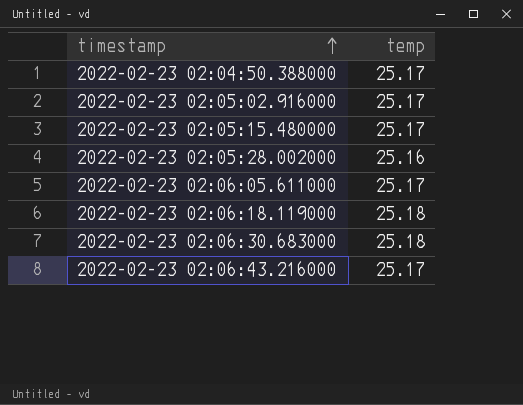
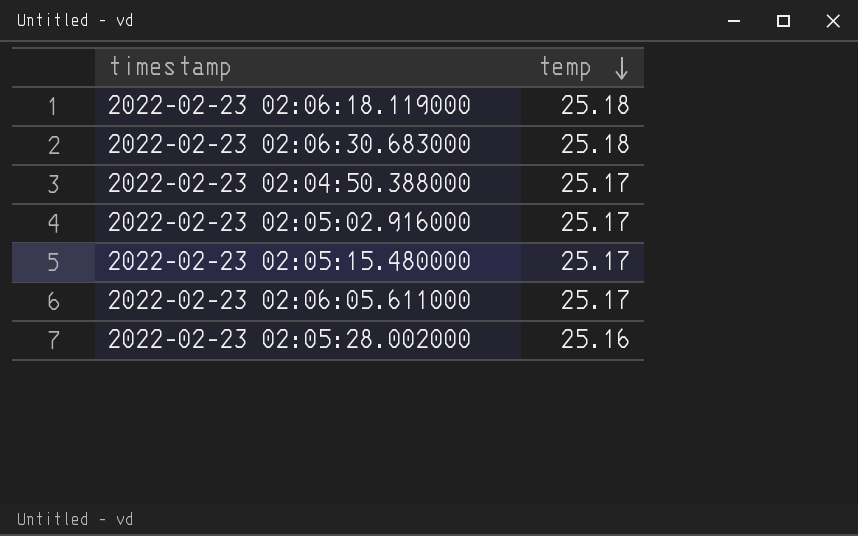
row order: timestamp ascending -> temp descending
row 2022-02-23 02:06:43.216000: 25.17 -> none

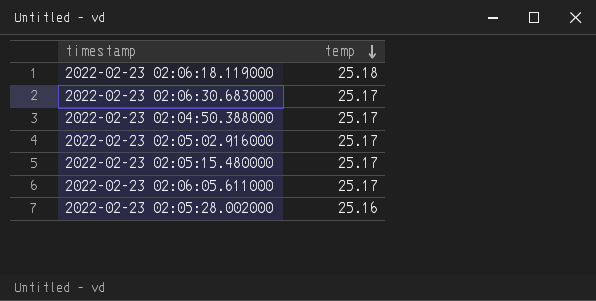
2022-02-23 02:06:30.683000 | temp: 25.18 -> 25.17

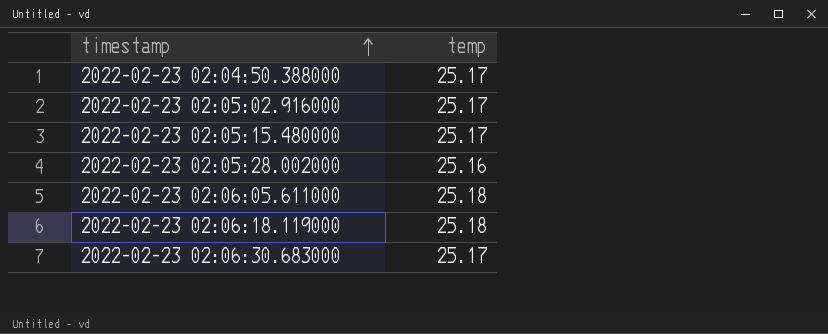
row order: temp descending -> timestamp ascending
2022-02-23 02:06:05.611000 | temp: 25.17 -> 25.18

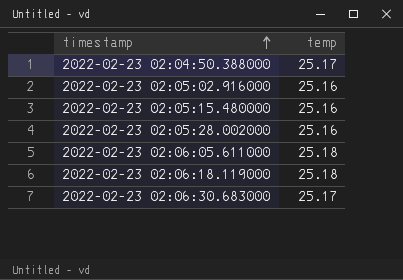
2022-02-23 02:05:02.916000 | temp: 25.17 -> 25.16
2022-02-23 02:05:15.480000 | temp: 25.17 -> 25.16

